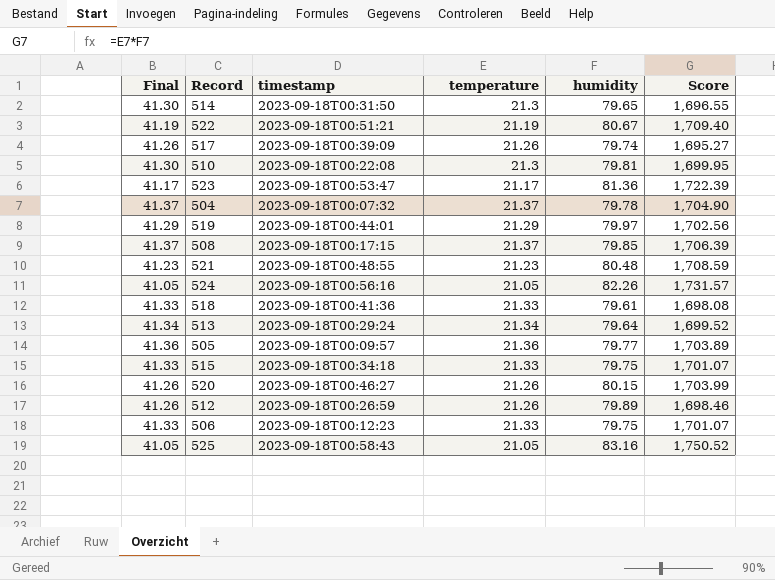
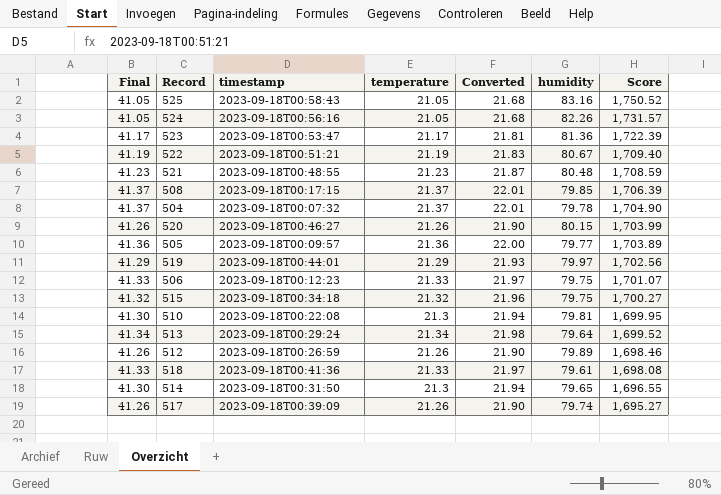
row order: none -> Score descending
column Converted | formula: none -> [temperature] * 1.03
515 | Final: 41.33 -> 41.32
515 | temperature: 21.33 -> 21.32
515 | Score: 1,701.07 -> 1,700.27

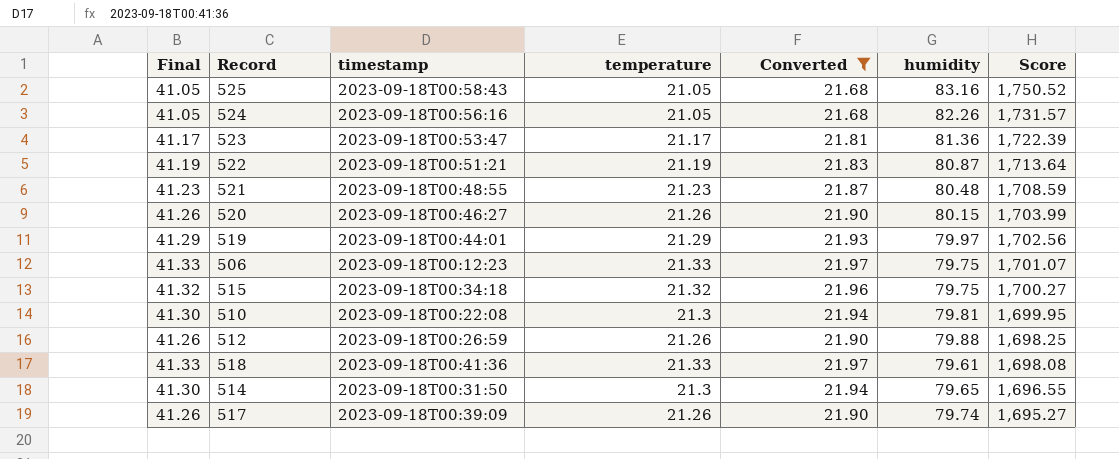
filter: none -> Converted <= 21.97
522 | humidity: 80.67 -> 80.87
522 | Score: 1,709.40 -> 1,713.64
512 | humidity: 79.89 -> 79.88
512 | Score: 1,698.46 -> 1,698.25

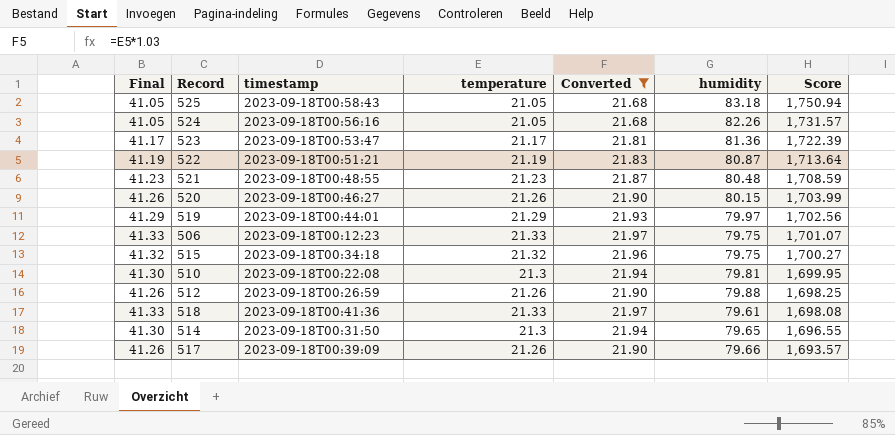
525 | humidity: 83.16 -> 83.18
525 | Score: 1,750.52 -> 1,750.94
517 | humidity: 79.74 -> 79.66
517 | Score: 1,695.27 -> 1,693.57

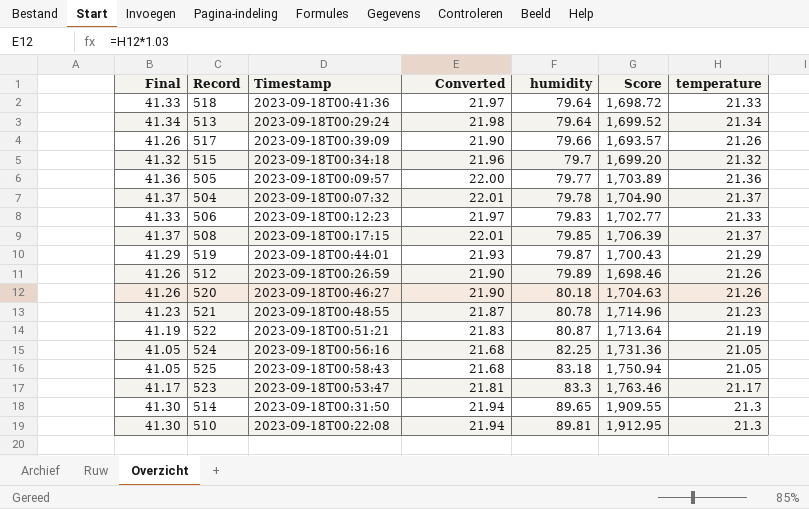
filter: Converted <= 21.97 -> none
row order: Score descending -> humidity ascending
column name: timestamp -> Timestamp
column temperature | position: 4 -> 7
518 | humidity: 79.61 -> 79.64
518 | Score: 1,698.08 -> 1,698.72
515 | humidity: 79.75 -> 79.7
515 | Score: 1,700.27 -> 1,699.20
506 | humidity: 79.75 -> 79.83
506 | Score: 1,701.07 -> 1,702.77
519 | humidity: 79.97 -> 79.87
519 | Score: 1,702.56 -> 1,700.43
512 | humidity: 79.88 -> 79.89
512 | Score: 1,698.25 -> 1,698.46
520 | humidity: 80.15 -> 80.18
520 | Score: 1,703.99 -> 1,704.63
521 | humidity: 80.48 -> 80.78
521 | Score: 1,708.59 -> 1,714.96
524 | humidity: 82.26 -> 82.25
524 | Score: 1,731.57 -> 1,731.36
523 | humidity: 81.36 -> 83.3
523 | Score: 1,722.39 -> 1,763.46
514 | humidity: 79.65 -> 89.65
514 | Score: 1,696.55 -> 1,909.55
510 | humidity: 79.81 -> 89.81
510 | Score: 1,699.95 -> 1,912.95

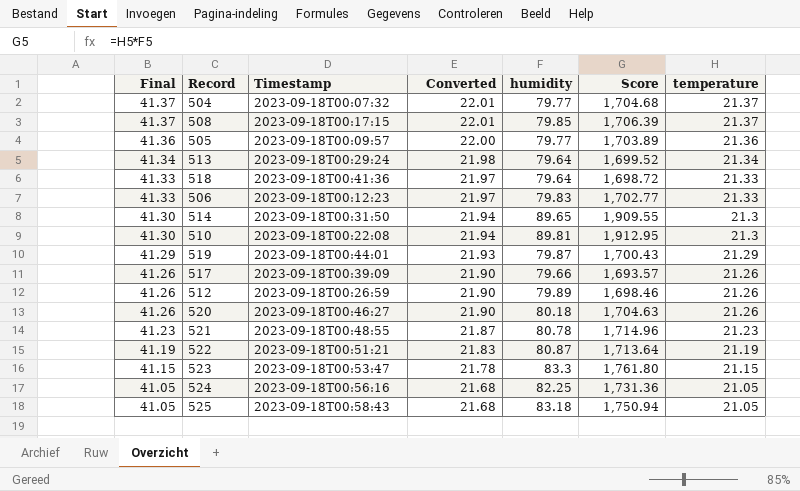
row order: humidity ascending -> Final descending
row 515: 41.32 | 2023-09-18T00:34:18 | 21.96 | 79.7 | 1,699.20 | 21.32 -> none
504 | humidity: 79.78 -> 79.77
504 | Score: 1,704.90 -> 1,704.68
523 | Final: 41.17 -> 41.15
523 | Converted: 21.81 -> 21.78
523 | Score: 1,763.46 -> 1,761.80
523 | temperature: 21.17 -> 21.15

